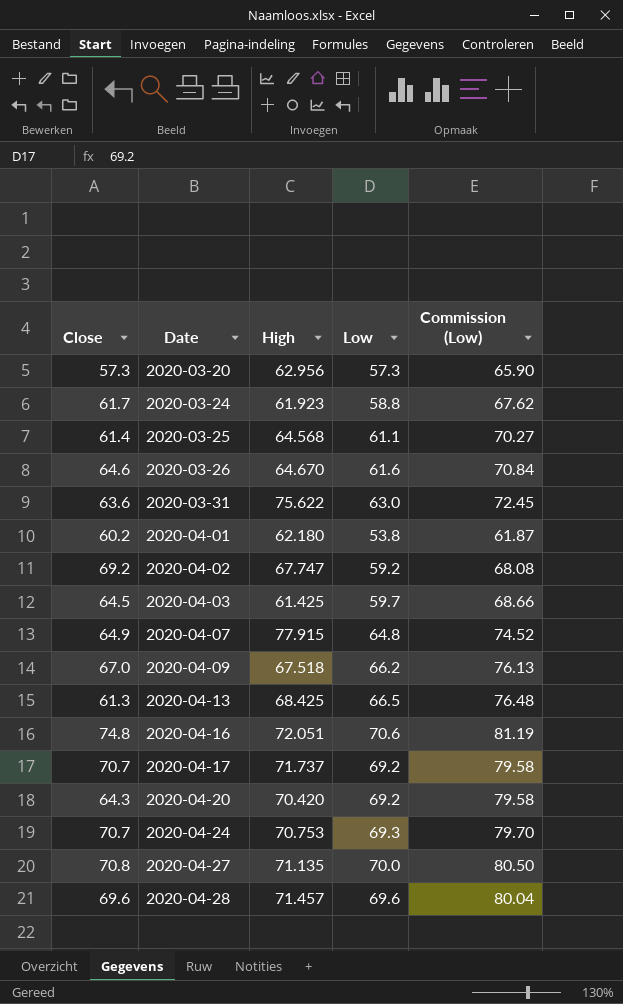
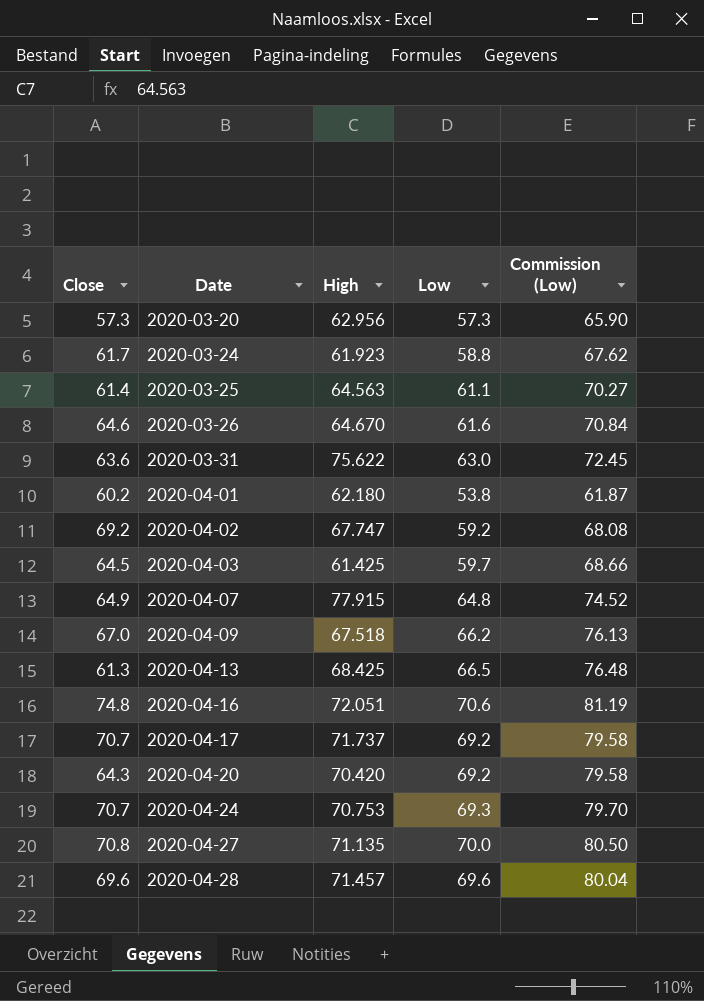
2020-03-25 | High: 64.568 -> 64.563

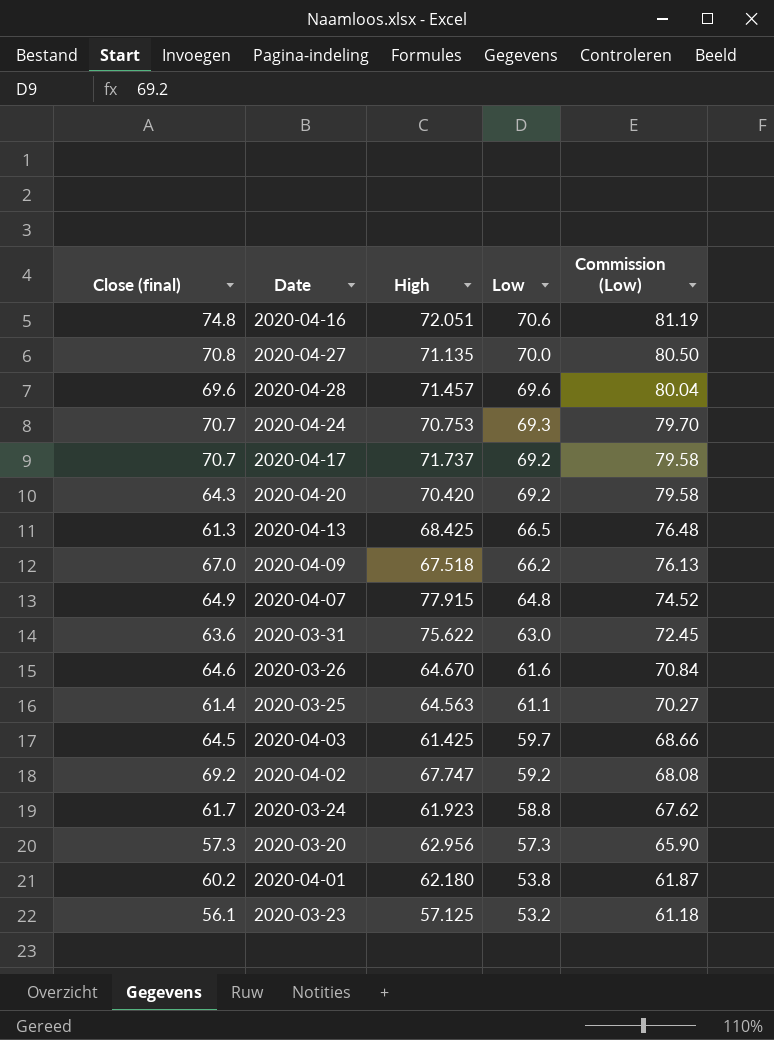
row order: Date ascending -> Low descending
column name: Close -> Close (final)
row 2020-03-23: none -> 56.1 | 57.125 | 53.2 | 61.18

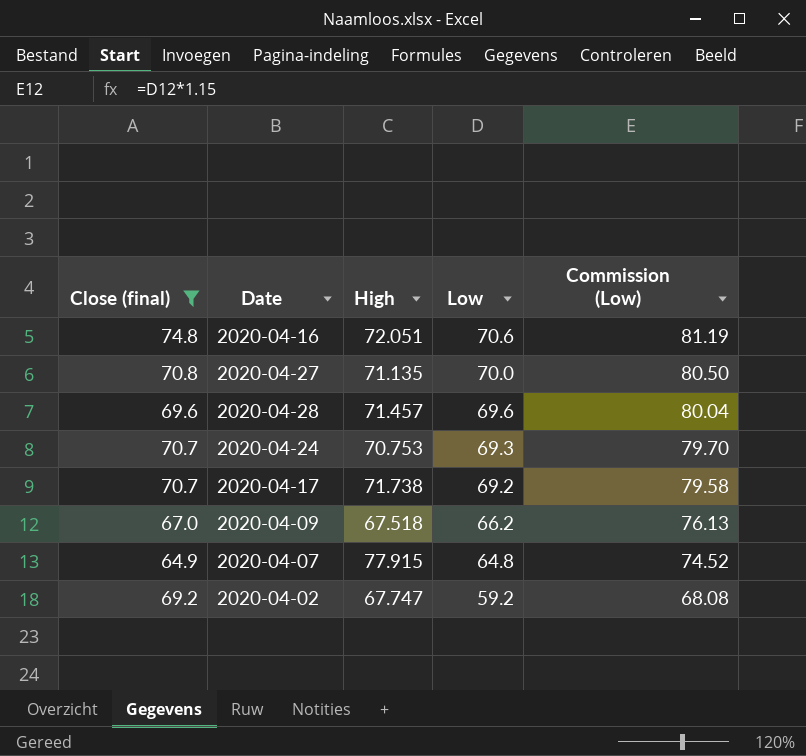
filter: none -> Close (final) >= 64.9
2020-04-17 | High: 71.737 -> 71.738

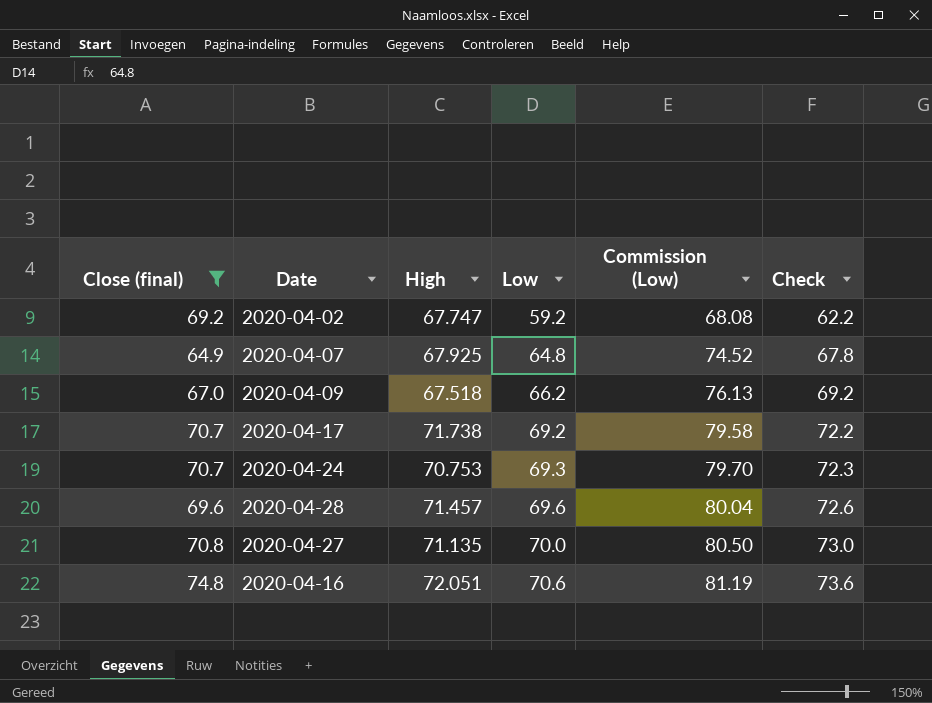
row order: Low descending -> Low ascending
column Check | formula: none -> [Low] + 3
2020-04-07 | High: 77.915 -> 67.925

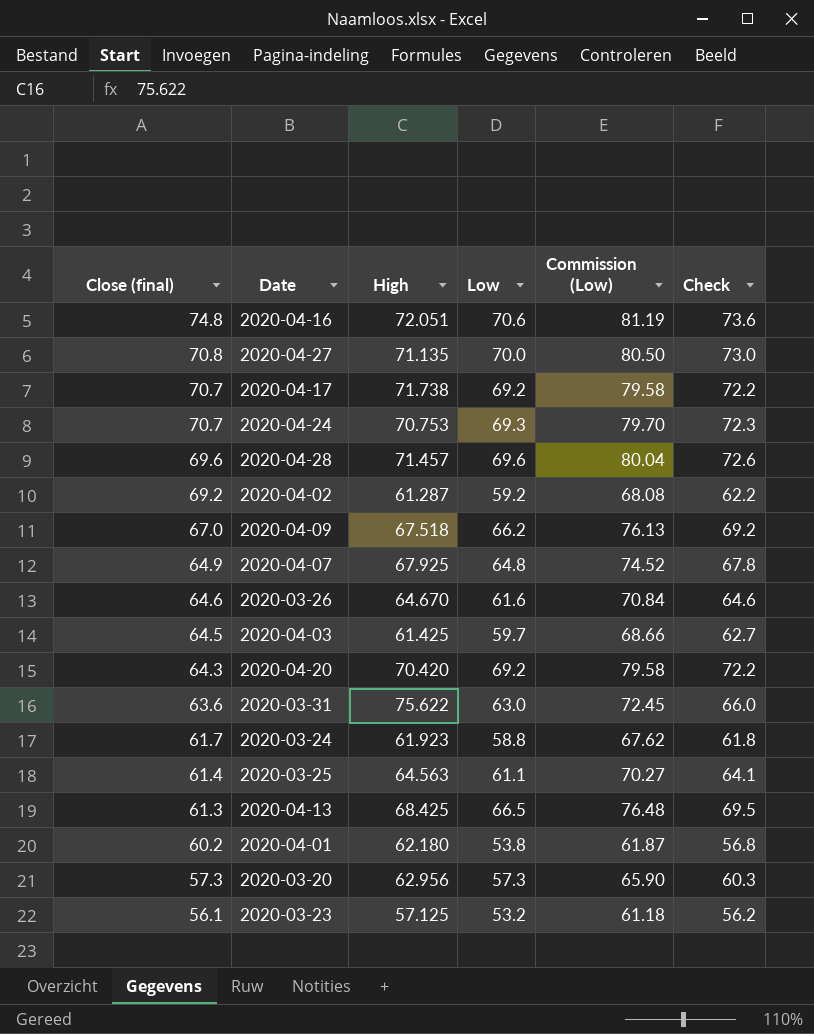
filter: Close (final) >= 64.9 -> none
row order: Low ascending -> Close (final) descending
2020-04-02 | High: 67.747 -> 61.287

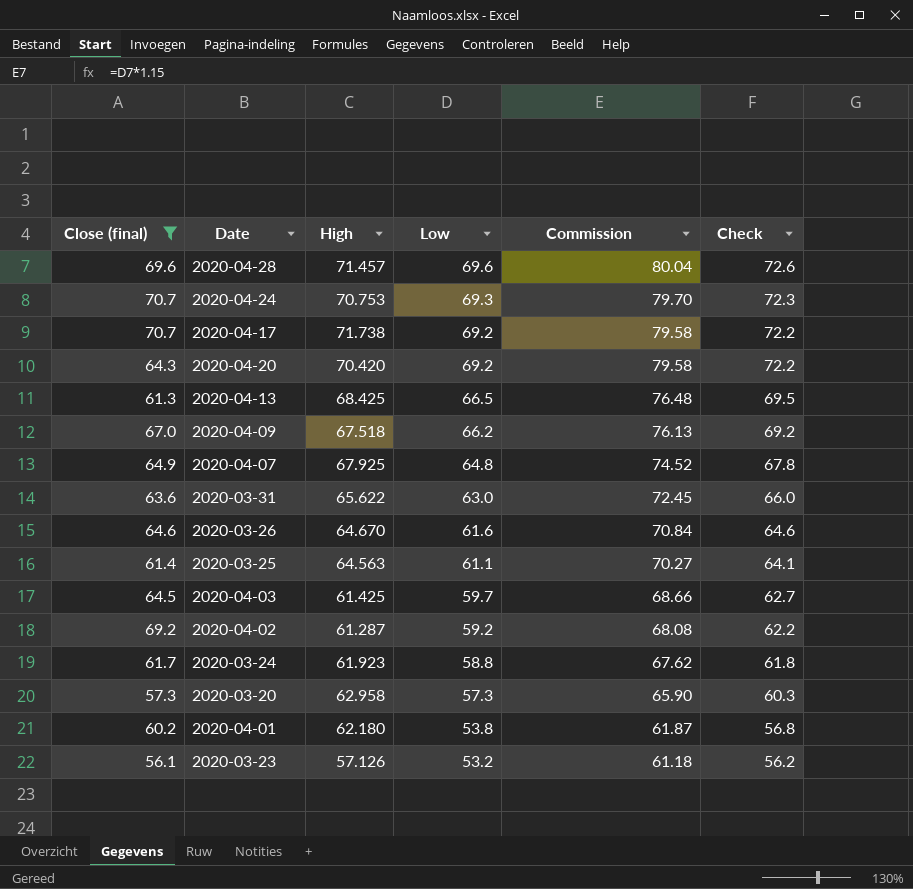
filter: none -> Close (final) <= 70.7
row order: Close (final) descending -> Low descending
column name: Commission (Low) -> Commission
2020-03-31 | High: 75.622 -> 65.622
2020-03-20 | High: 62.956 -> 62.958
2020-03-23 | High: 57.125 -> 57.126

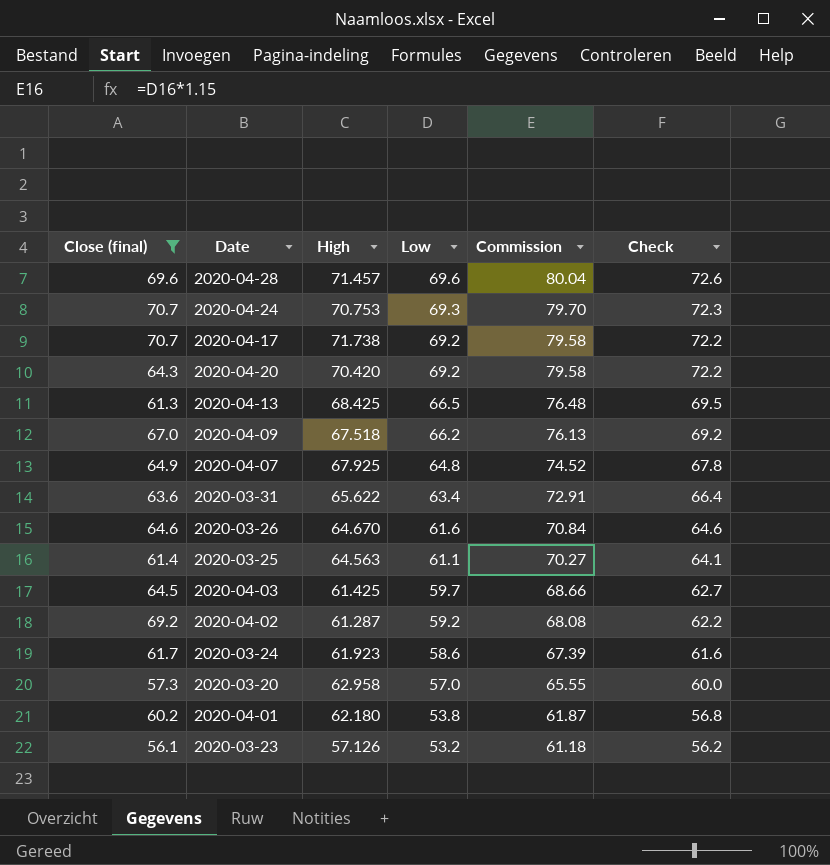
2020-03-31 | Low: 63.0 -> 63.4
2020-03-31 | Commission: 72.45 -> 72.91
2020-03-31 | Check: 66.0 -> 66.4
2020-03-24 | Low: 58.8 -> 58.6
2020-03-24 | Commission: 67.62 -> 67.39
2020-03-24 | Check: 61.8 -> 61.6
2020-03-20 | Low: 57.3 -> 57.0
2020-03-20 | Commission: 65.90 -> 65.55
2020-03-20 | Check: 60.3 -> 60.0

